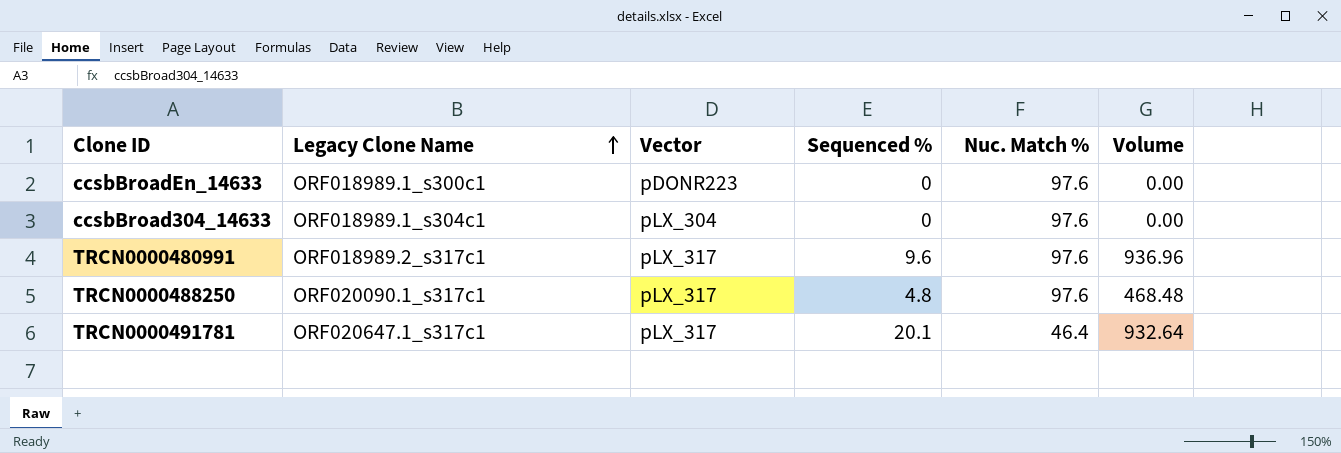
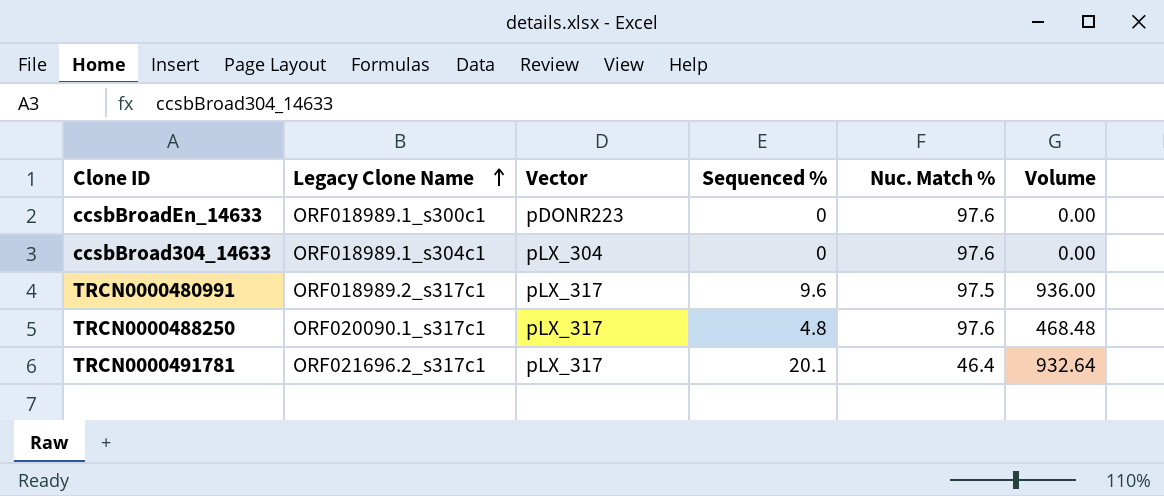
TRCN0000480991 | Nuc. Match %: 97.6 -> 97.5
TRCN0000480991 | Volume: 936.96 -> 936.00
TRCN0000491781 | Legacy Clone Name: ORF020647.1_s317c1 -> ORF021696.2_s317c1

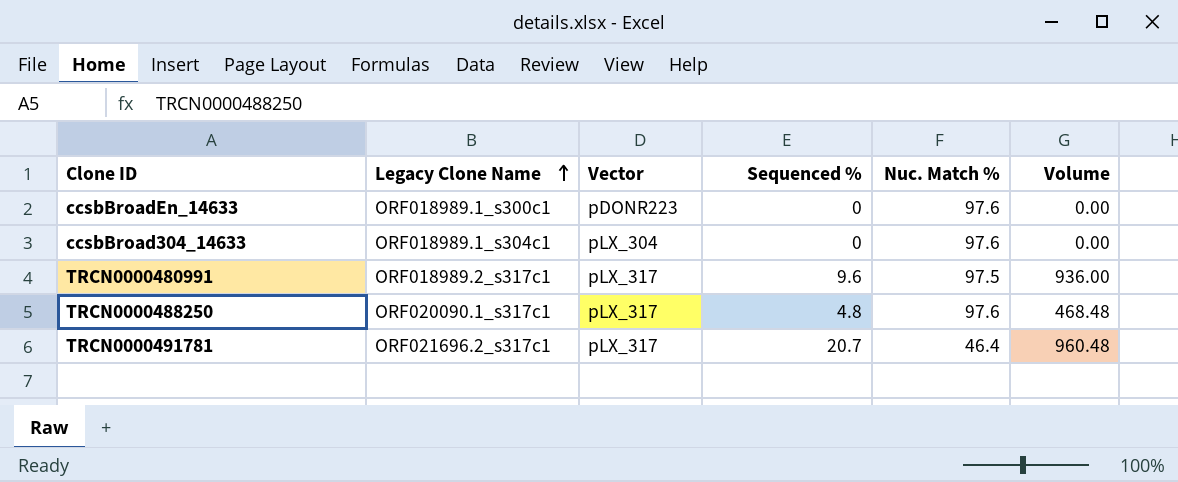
TRCN0000491781 | Sequenced %: 20.1 -> 20.7
TRCN0000491781 | Volume: 932.64 -> 960.48

